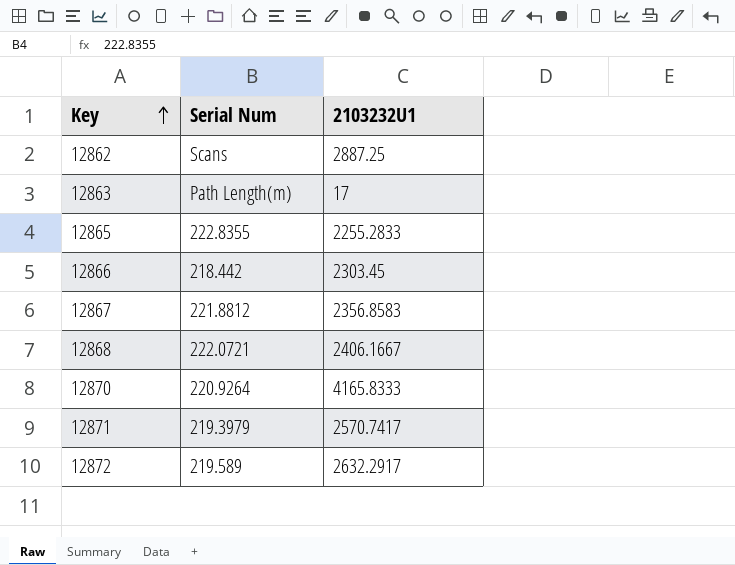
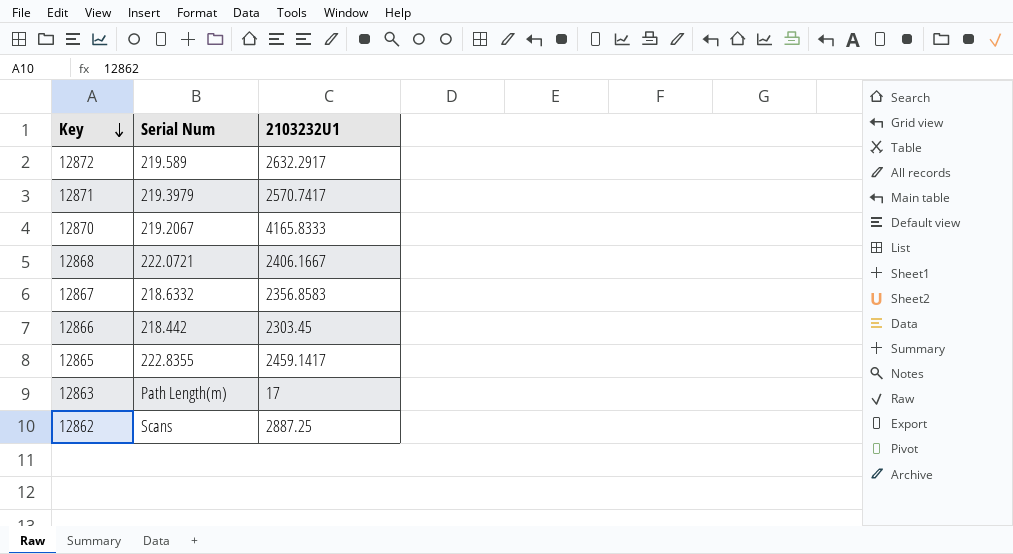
row order: Key ascending -> Key descending
12870 | Serial Num: 220.9264 -> 219.2067
12867 | Serial Num: 221.8812 -> 218.6332
12865 | 2103232U1: 2255.2833 -> 2459.1417

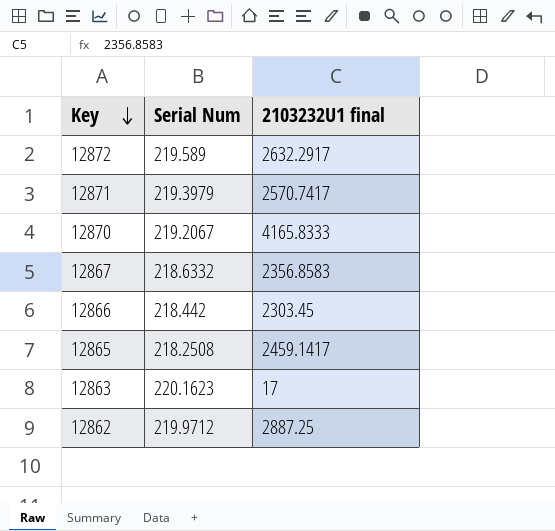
column name: 2103232U1 -> 2103232U1 final
row 12868: 222.0721 | 2406.1667 -> none
12865 | Serial Num: 222.8355 -> 218.2508
12863 | Serial Num: Path Length(m) -> 220.1623
12862 | Serial Num: Scans -> 219.9712

